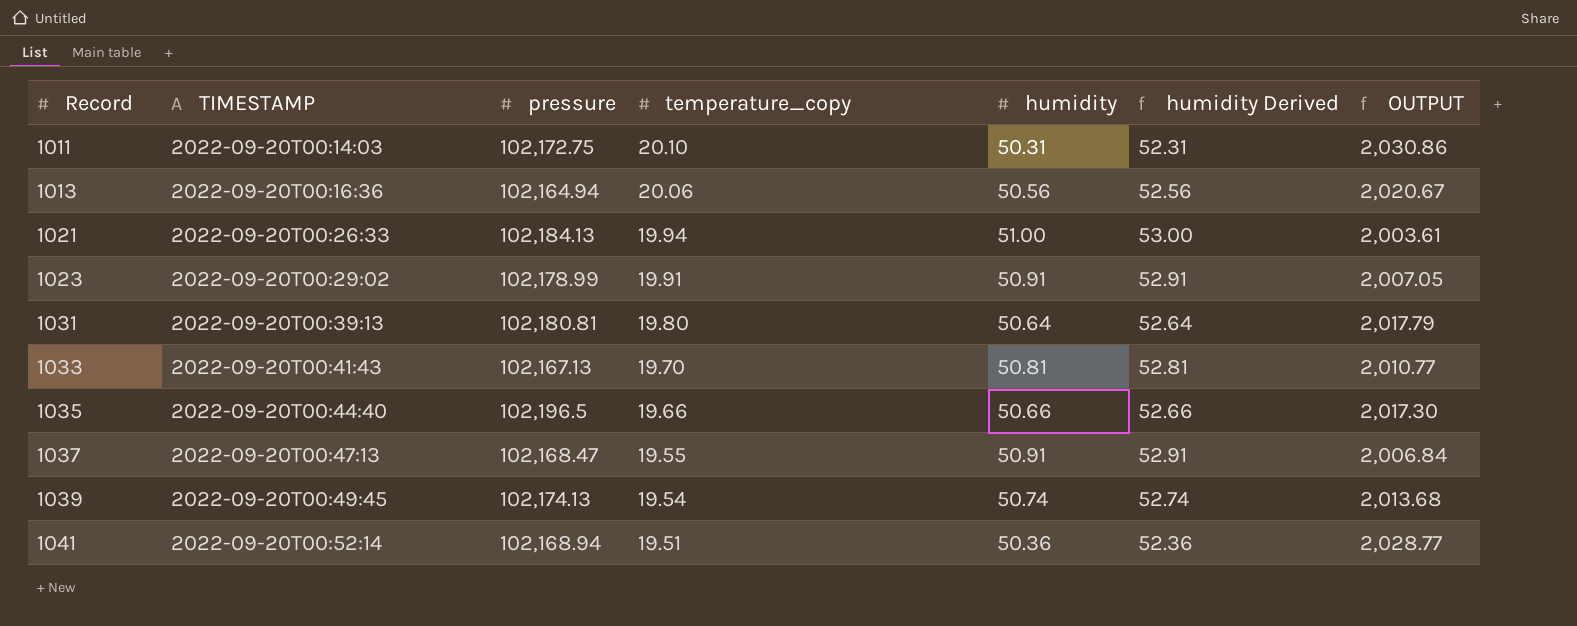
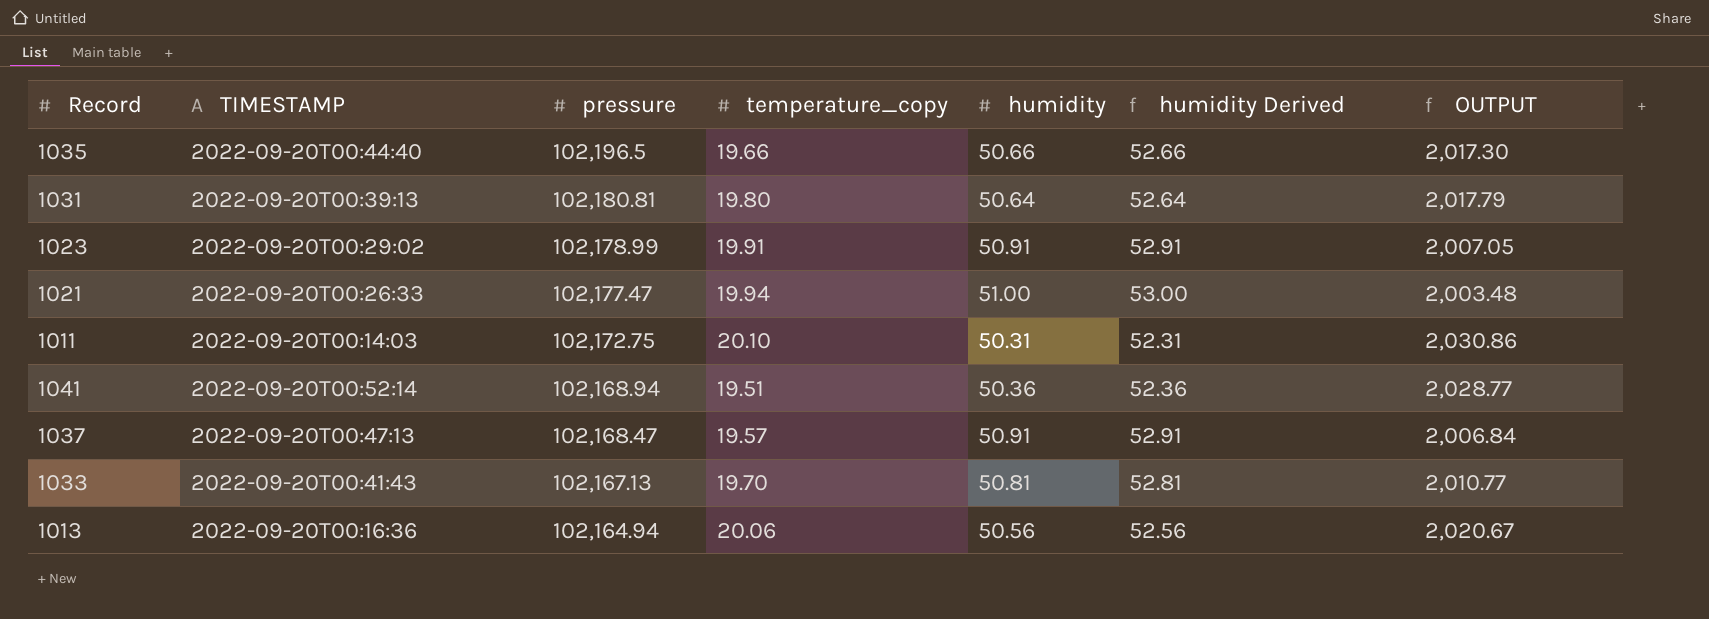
row order: Record ascending -> pressure descending
row 1039: 2022-09-20T00:49:45 | 102,174.13 | 19.54 | 50.74 | 52.74 | 2,013.68 -> none
1021 | pressure: 102,184.13 -> 102,177.47
1021 | OUTPUT: 2,003.61 -> 2,003.48
1037 | temperature_copy: 19.55 -> 19.57

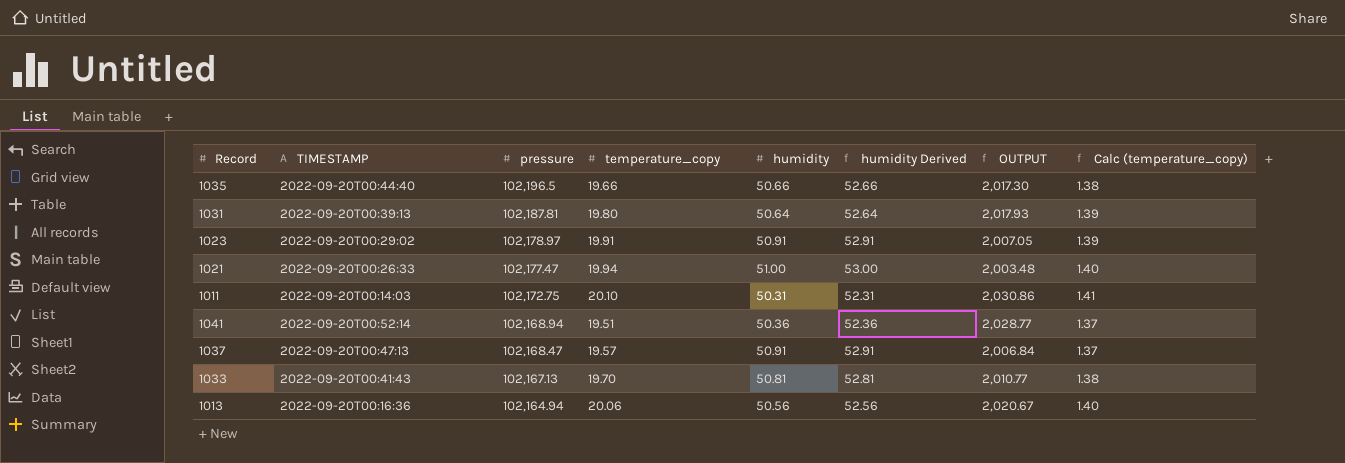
column Calc (temperature_copy) | formula: none -> [temperature_copy] * 0.07
1031 | pressure: 102,180.81 -> 102,187.81
1031 | OUTPUT: 2,017.79 -> 2,017.93
1023 | pressure: 102,178.99 -> 102,178.97

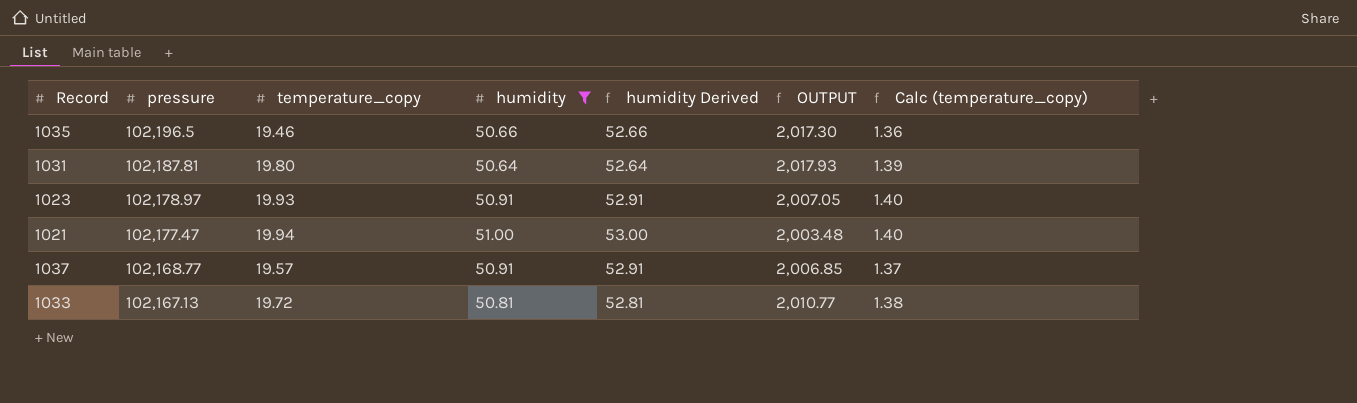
filter: none -> humidity >= 50.64
column TIMESTAMP | position: 2 -> none
1035 | temperature_copy: 19.66 -> 19.46
1035 | Calc (temperature_copy): 1.38 -> 1.36
1023 | temperature_copy: 19.91 -> 19.93
1023 | Calc (temperature_copy): 1.39 -> 1.40
1037 | pressure: 102,168.47 -> 102,168.77
1037 | OUTPUT: 2,006.84 -> 2,006.85
1033 | temperature_copy: 19.70 -> 19.72

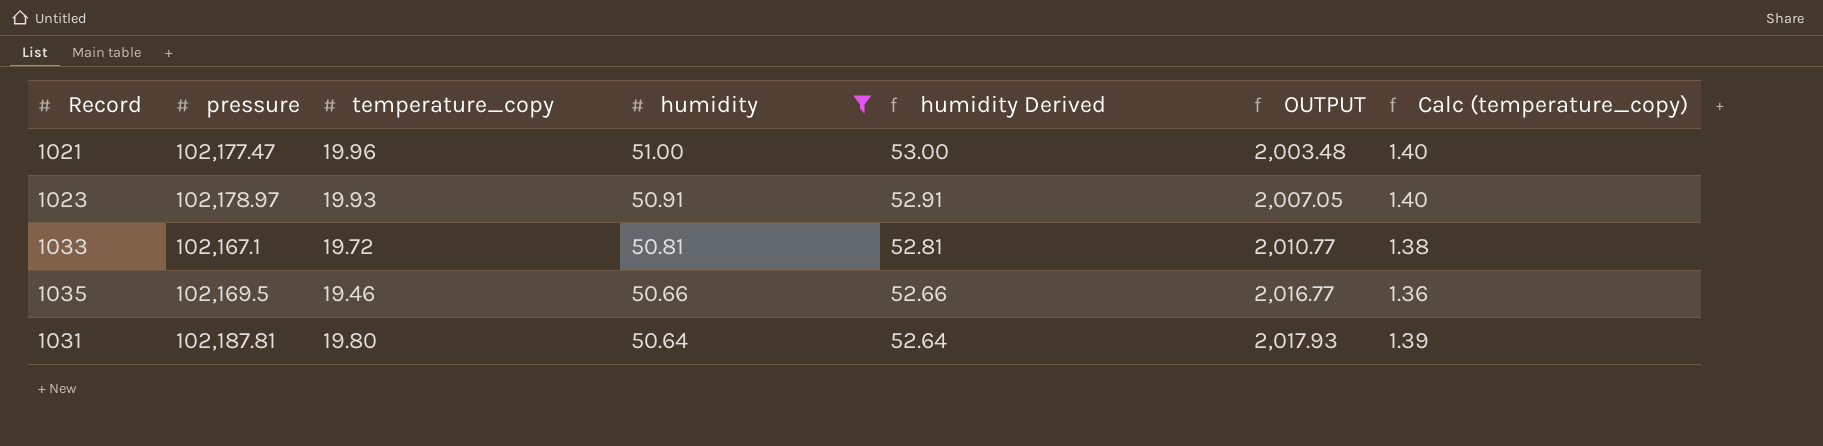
row order: pressure descending -> humidity descending
row 1037: 102,168.77 | 19.57 | 50.91 | 52.91 | 2,006.85 | 1.37 -> none
1021 | temperature_copy: 19.94 -> 19.96
1033 | pressure: 102,167.13 -> 102,167.1
1035 | pressure: 102,196.5 -> 102,169.5
1035 | OUTPUT: 2,017.30 -> 2,016.77

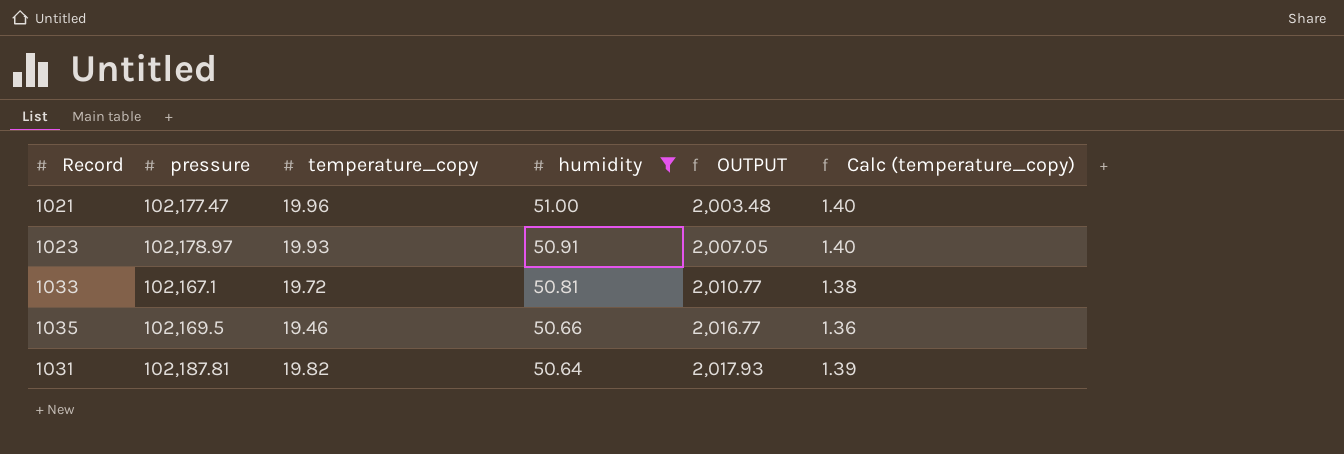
column humidity Derived | formula: [humidity] + 2 -> none
1031 | temperature_copy: 19.80 -> 19.82

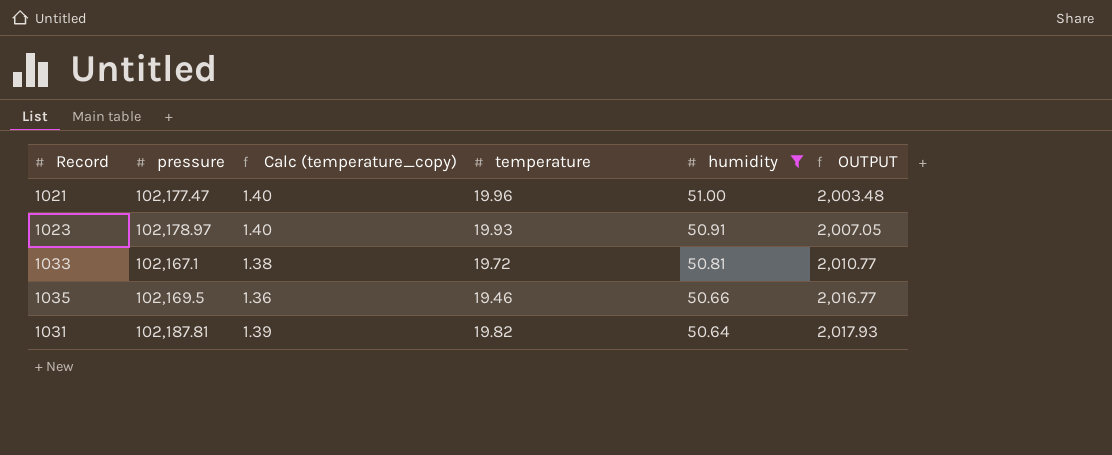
column Calc (temperature_copy) | position: 6 -> 3
column name: temperature_copy -> temperature

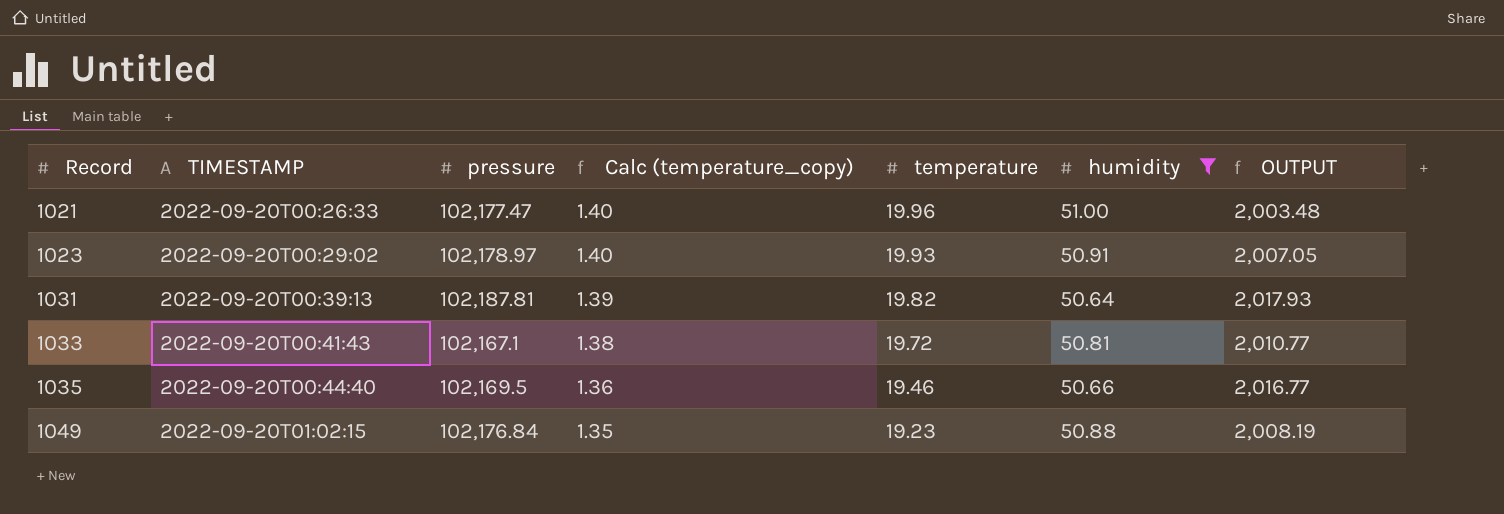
row order: humidity descending -> Record ascending
column TIMESTAMP | position: none -> 2
row 1049: none -> 2022-09-20T01:02:15 | 102,176.84 | 1.35 | 19.23 | 50.88 | 2,008.19

